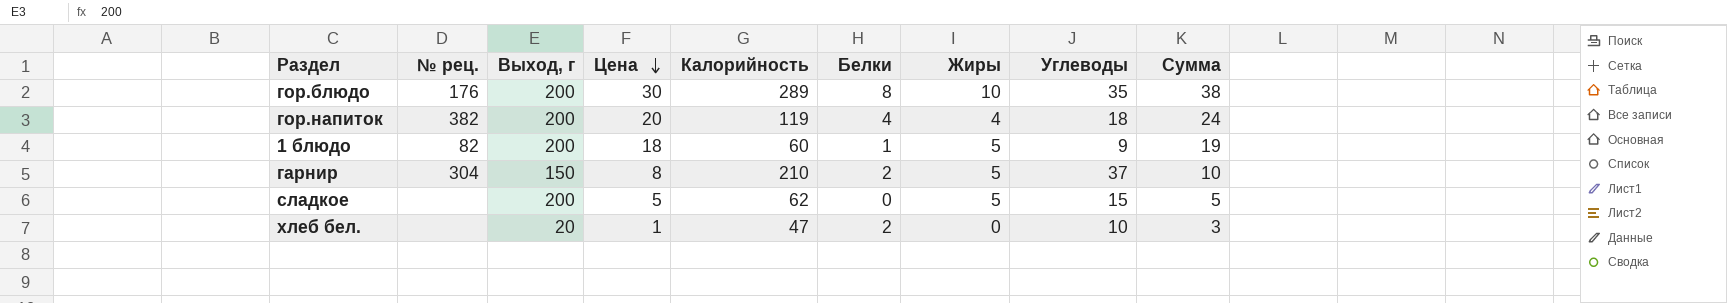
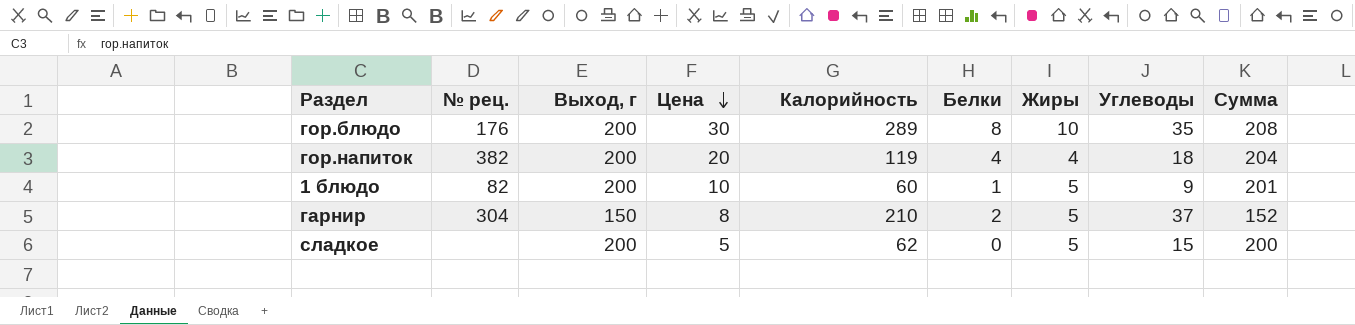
column Сумма | formula: [Цена] + [Белки] -> [Выход, г] + [Белки]
row хлеб бел.: none | 20 | 1 | 47 | 2 | 0 | 10 | 3 -> none
1 блюдо | Цена: 18 -> 10

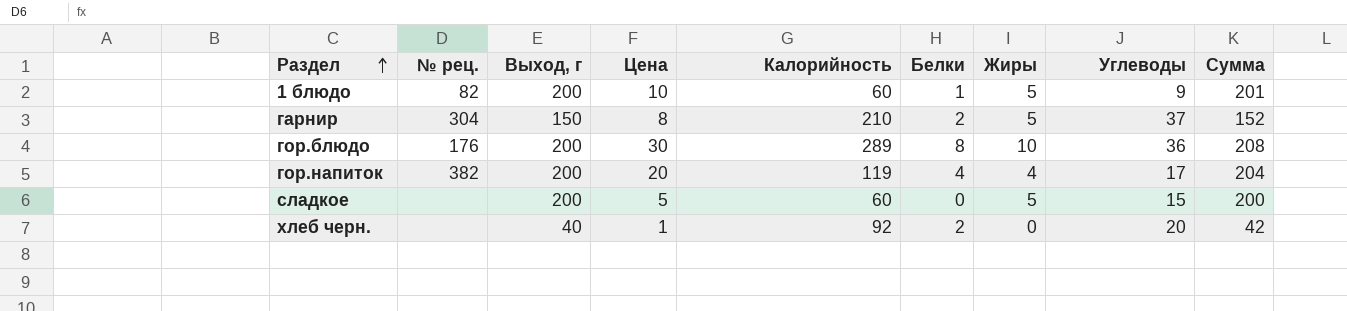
row order: Цена descending -> Раздел ascending
гор.блюдо | Углеводы: 35 -> 36
гор.напиток | Углеводы: 18 -> 17
сладкое | Калорийность: 62 -> 60
row хлеб черн.: none -> none | 40 | 1 | 92 | 2 | 0 | 20 | 42

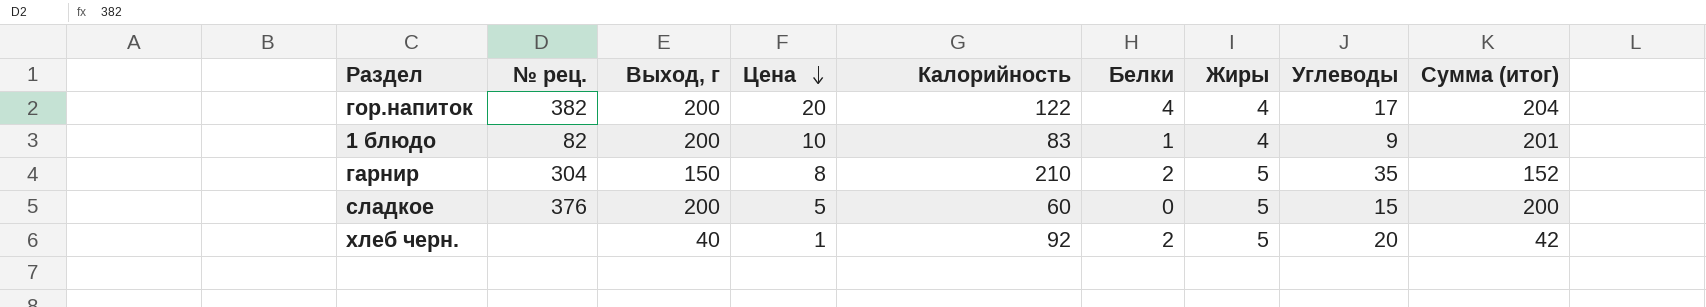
row order: Раздел ascending -> Цена descending
column name: Сумма -> Сумма (итог)
row гор.блюдо: 176 | 200 | 30 | 289 | 8 | 10 | 36 | 208 -> none
гор.напиток | Калорийность: 119 -> 122
1 блюдо | Калорийность: 60 -> 83
1 блюдо | Жиры: 5 -> 4
гарнир | Углеводы: 37 -> 35
сладкое | № рец.: none -> 376
хлеб черн. | Жиры: 0 -> 5

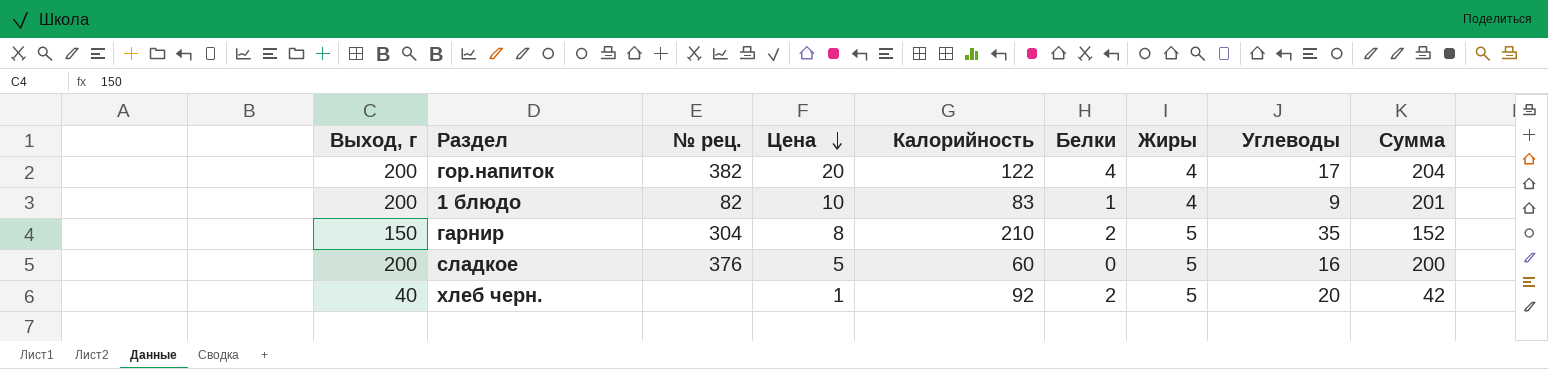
column Выход, г | position: 3 -> 1
column name: Сумма (итог) -> Сумма
сладкое | Углеводы: 15 -> 16

